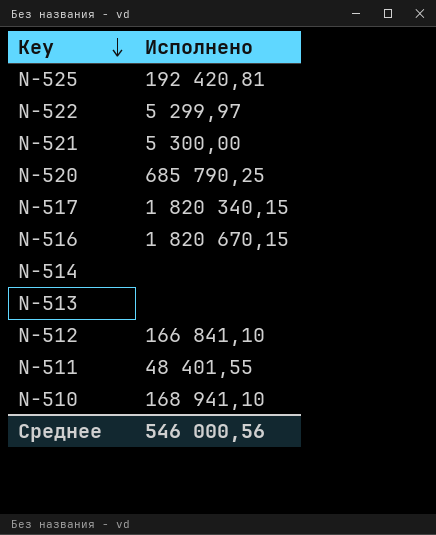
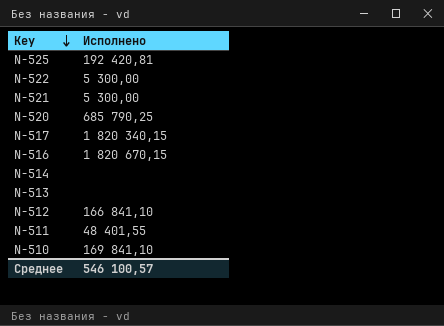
N-522 | Исполнено: 5 299,97 -> 5 300,00
N-510 | Исполнено: 168 941,10 -> 169 841,10
Среднее | Исполнено: 546 000,56 -> 546 100,57

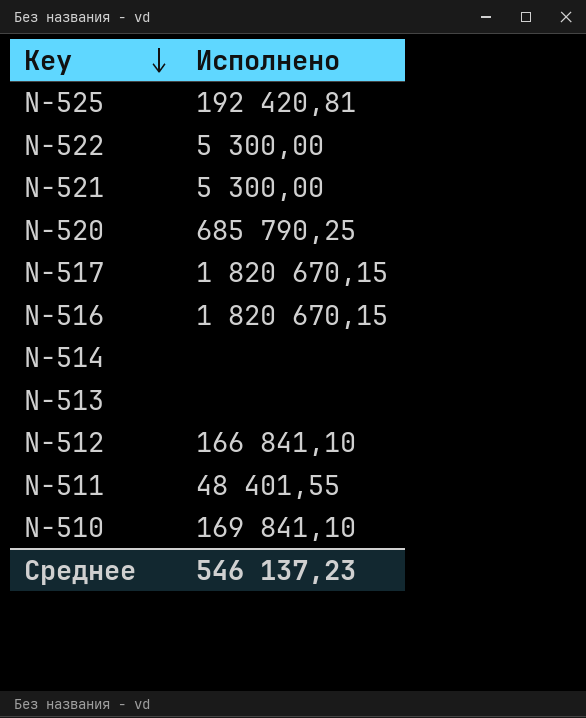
N-517 | Исполнено: 1 820 340,15 -> 1 820 670,15
Среднее | Исполнено: 546 100,57 -> 546 137,23

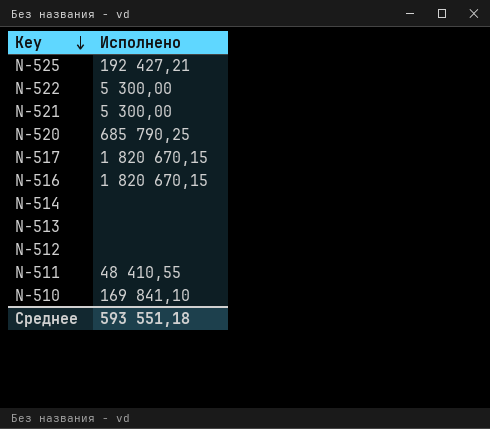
N-525 | Исполнено: 192 420,81 -> 192 427,21
N-512 | Исполнено: 166 841,10 -> none
N-511 | Исполнено: 48 401,55 -> 48 410,55
Среднее | Исполнено: 546 137,23 -> 593 551,18

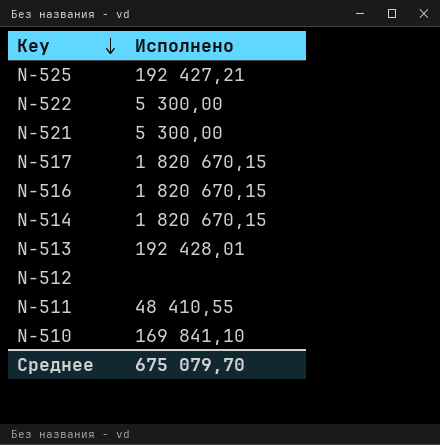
row N-520: 685 790,25 -> none
N-514 | Исполнено: none -> 1 820 670,15
N-513 | Исполнено: none -> 192 428,01
Среднее | Исполнено: 593 551,18 -> 675 079,70

